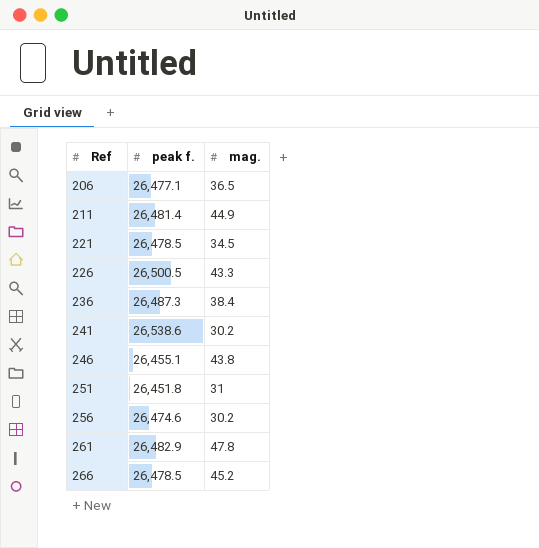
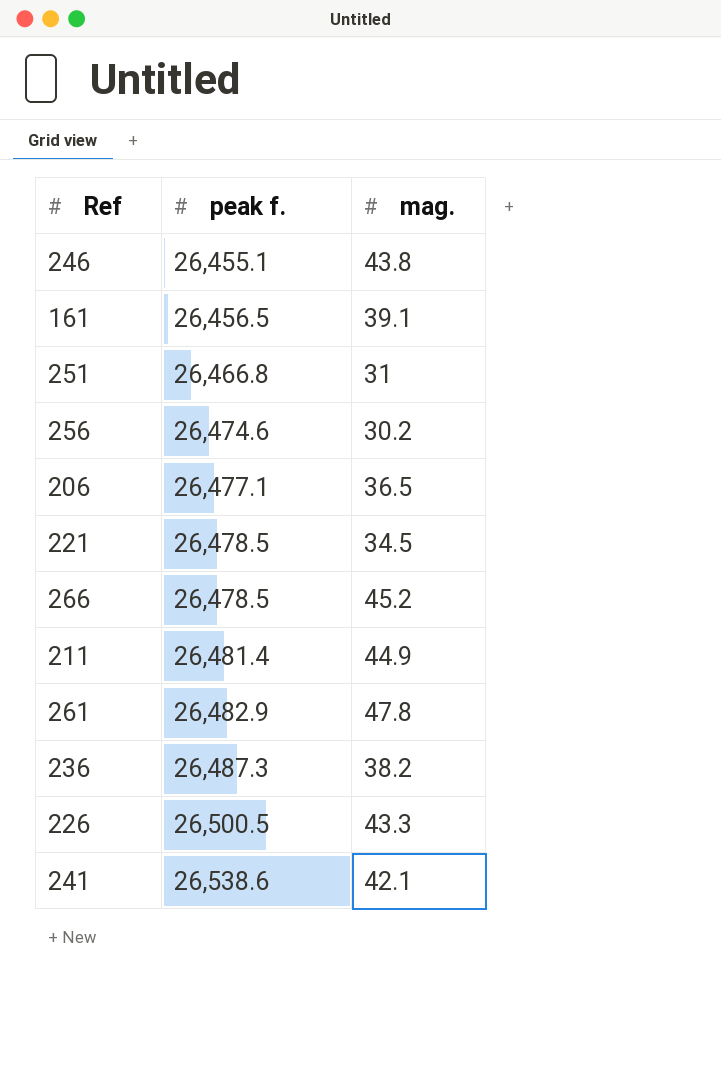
row order: Ref ascending -> peak f. ascending
row 161: none -> 26,456.5 | 39.1
251 | peak f.: 26,451.8 -> 26,466.8
236 | mag.: 38.4 -> 38.2
241 | mag.: 30.2 -> 42.1

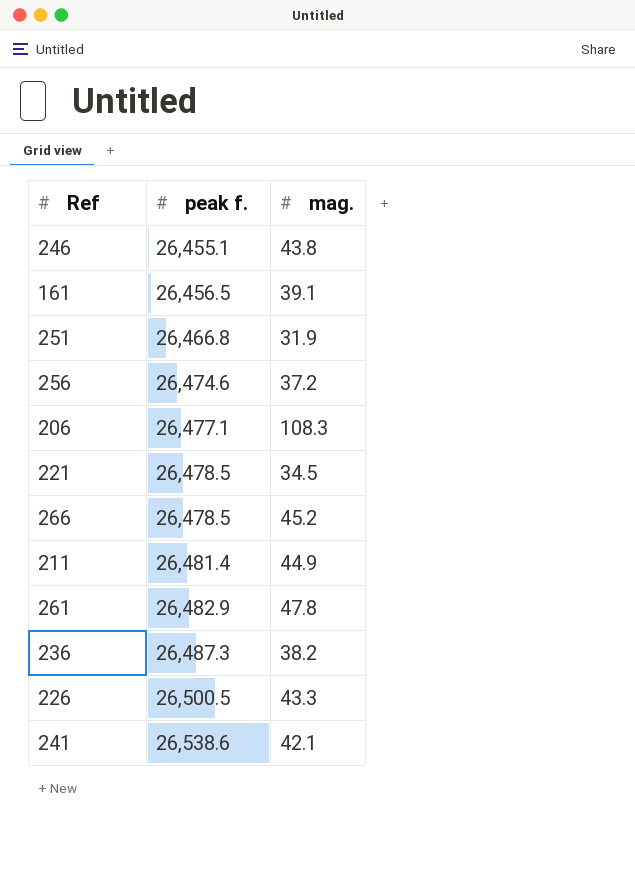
251 | mag.: 31 -> 31.9
256 | mag.: 30.2 -> 37.2
206 | mag.: 36.5 -> 108.3

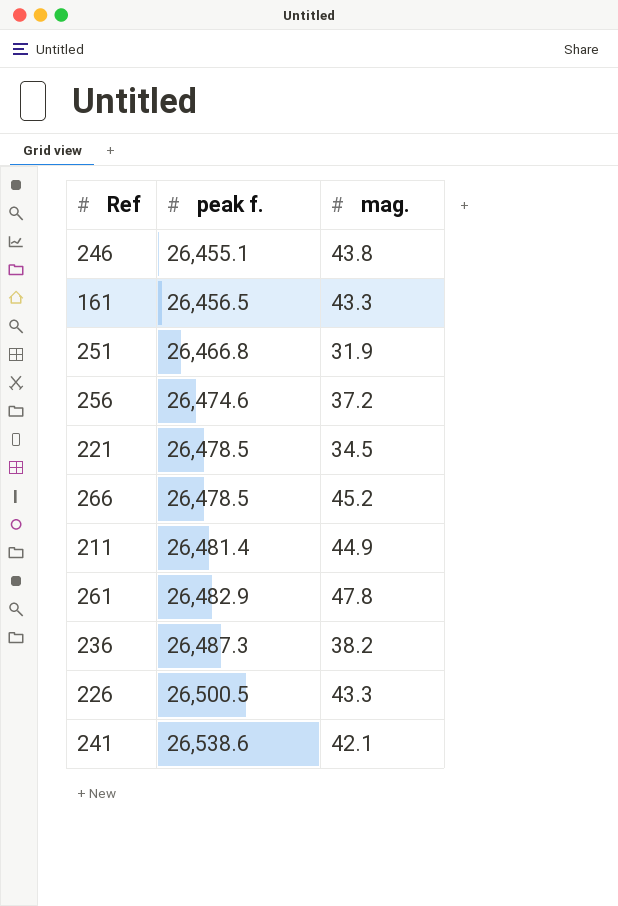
row 206: 26,477.1 | 108.3 -> none
161 | mag.: 39.1 -> 43.3

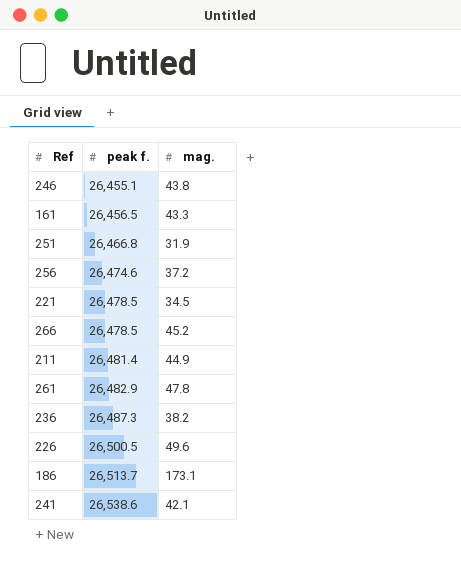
226 | mag.: 43.3 -> 49.6
row 186: none -> 26,513.7 | 173.1

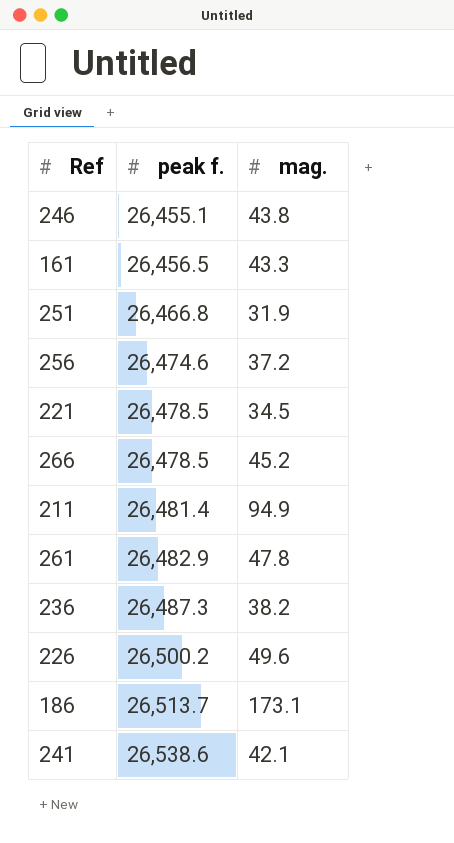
211 | mag.: 44.9 -> 94.9
226 | peak f.: 26,500.5 -> 26,500.2

